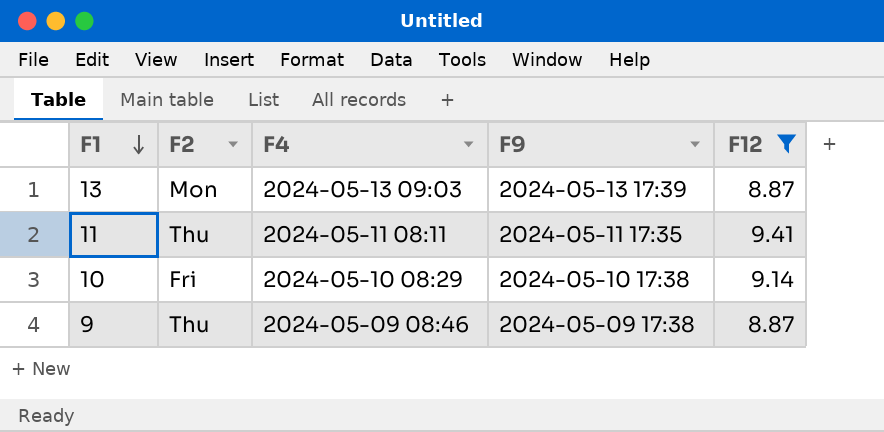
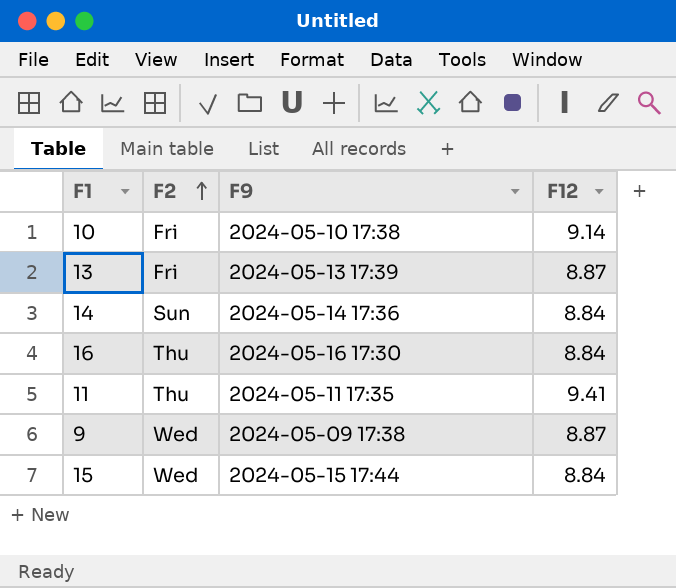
filter: F12 != 8.84 -> none
row order: F1 descending -> F2 ascending
column F4 | position: 3 -> none
13 | F2: Mon -> Fri
9 | F2: Thu -> Wed

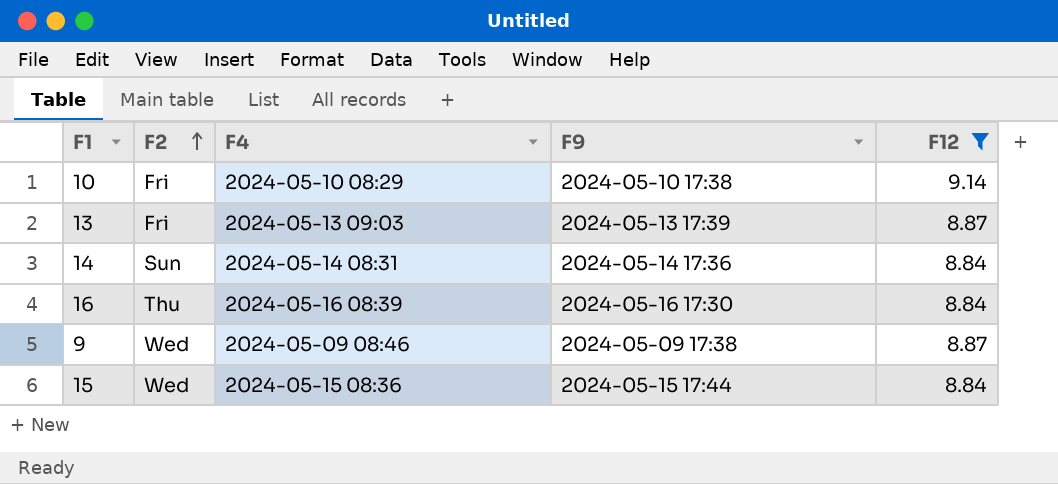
filter: none -> F12 != 9.41
column F4 | position: none -> 3

